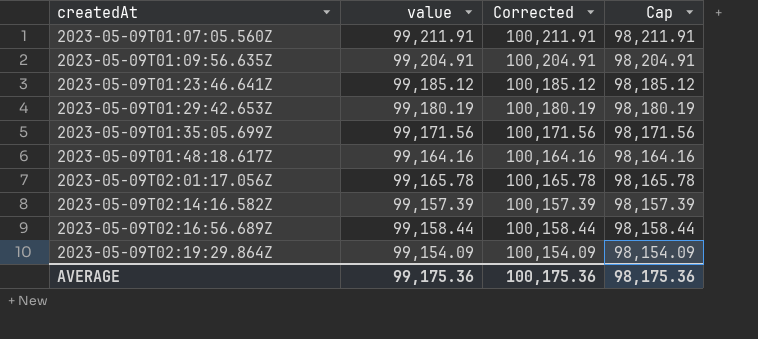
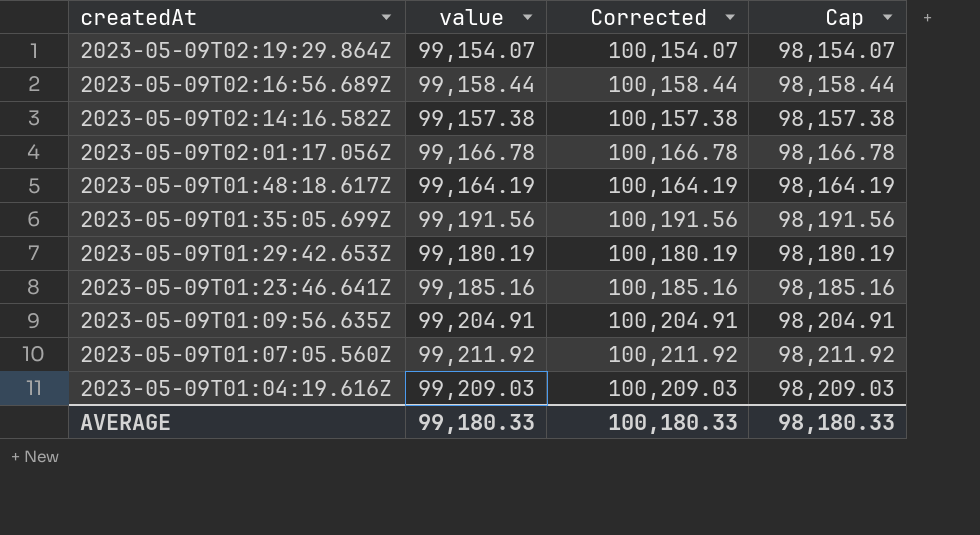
row order: createdAt ascending -> createdAt descending
2023-05-09T02:19:29.864Z | value: 99,154.09 -> 99,154.07
2023-05-09T02:19:29.864Z | Corrected: 100,154.09 -> 100,154.07
2023-05-09T02:19:29.864Z | Cap: 98,154.09 -> 98,154.07
2023-05-09T02:14:16.582Z | value: 99,157.39 -> 99,157.38
2023-05-09T02:14:16.582Z | Corrected: 100,157.39 -> 100,157.38
2023-05-09T02:14:16.582Z | Cap: 98,157.39 -> 98,157.38
2023-05-09T02:01:17.056Z | value: 99,165.78 -> 99,166.78
2023-05-09T02:01:17.056Z | Corrected: 100,165.78 -> 100,166.78
2023-05-09T02:01:17.056Z | Cap: 98,165.78 -> 98,166.78
2023-05-09T01:48:18.617Z | value: 99,164.16 -> 99,164.19
2023-05-09T01:48:18.617Z | Corrected: 100,164.16 -> 100,164.19
2023-05-09T01:48:18.617Z | Cap: 98,164.16 -> 98,164.19
2023-05-09T01:35:05.699Z | value: 99,171.56 -> 99,191.56
2023-05-09T01:35:05.699Z | Corrected: 100,171.56 -> 100,191.56
2023-05-09T01:35:05.699Z | Cap: 98,171.56 -> 98,191.56
2023-05-09T01:23:46.641Z | value: 99,185.12 -> 99,185.16
2023-05-09T01:23:46.641Z | Corrected: 100,185.12 -> 100,185.16
2023-05-09T01:23:46.641Z | Cap: 98,185.12 -> 98,185.16
2023-05-09T01:07:05.560Z | value: 99,211.91 -> 99,211.92
2023-05-09T01:07:05.560Z | Corrected: 100,211.91 -> 100,211.92
2023-05-09T01:07:05.560Z | Cap: 98,211.91 -> 98,211.92
row 2023-05-09T01:04:19.616Z: none -> 99,209.03 | 100,209.03 | 98,209.03
AVERAGE | value: 99,175.36 -> 99,180.33
AVERAGE | Corrected: 100,175.36 -> 100,180.33
AVERAGE | Cap: 98,175.36 -> 98,180.33

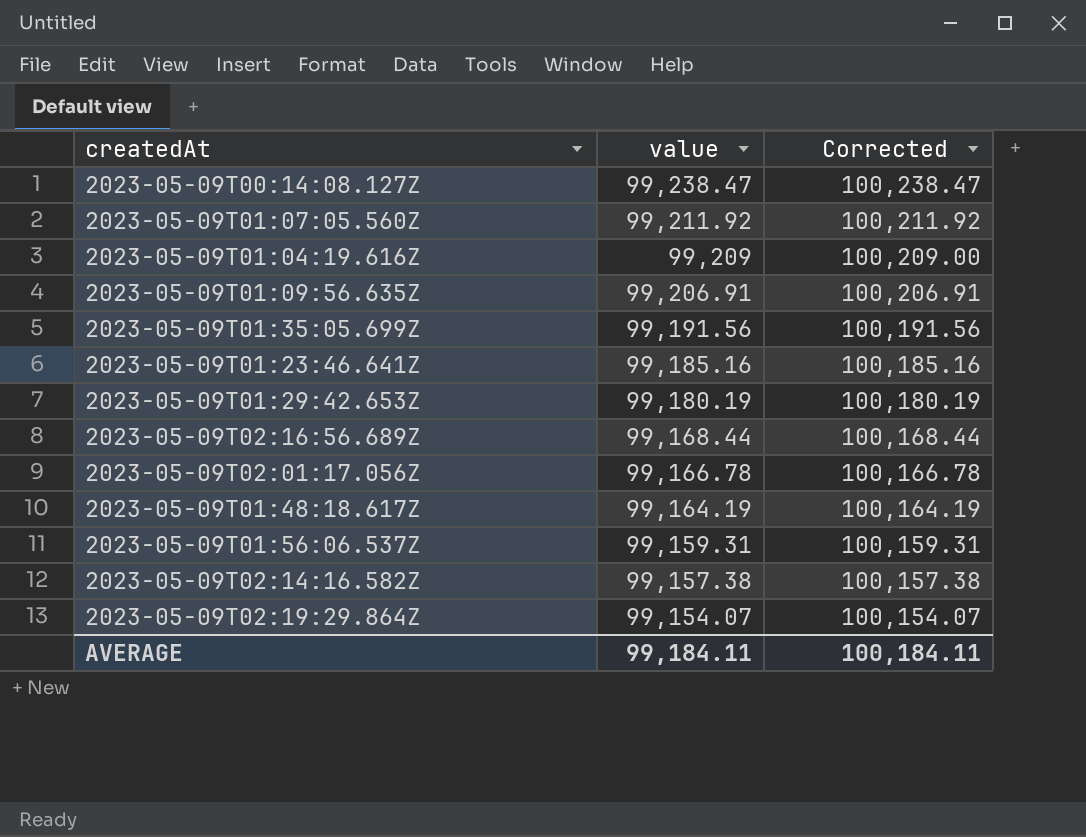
row order: createdAt descending -> value descending
column Cap | formula: [value] - 1000 -> none
row 2023-05-09T00:14:08.127Z: none -> 99,238.47 | 100,238.47
2023-05-09T01:04:19.616Z | value: 99,209.03 -> 99,209
2023-05-09T01:04:19.616Z | Corrected: 100,209.03 -> 100,209.00
2023-05-09T01:09:56.635Z | value: 99,204.91 -> 99,206.91
2023-05-09T01:09:56.635Z | Corrected: 100,204.91 -> 100,206.91
2023-05-09T02:16:56.689Z | value: 99,158.44 -> 99,168.44
2023-05-09T02:16:56.689Z | Corrected: 100,158.44 -> 100,168.44
row 2023-05-09T01:56:06.537Z: none -> 99,159.31 | 100,159.31
AVERAGE | value: 99,180.33 -> 99,184.11
AVERAGE | Corrected: 100,180.33 -> 100,184.11

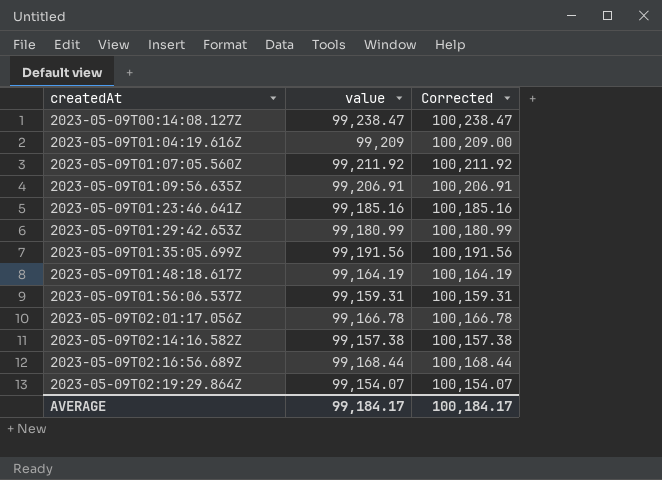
row order: value descending -> createdAt ascending
2023-05-09T01:29:42.653Z | value: 99,180.19 -> 99,180.99
2023-05-09T01:29:42.653Z | Corrected: 100,180.19 -> 100,180.99
AVERAGE | value: 99,184.11 -> 99,184.17
AVERAGE | Corrected: 100,184.11 -> 100,184.17

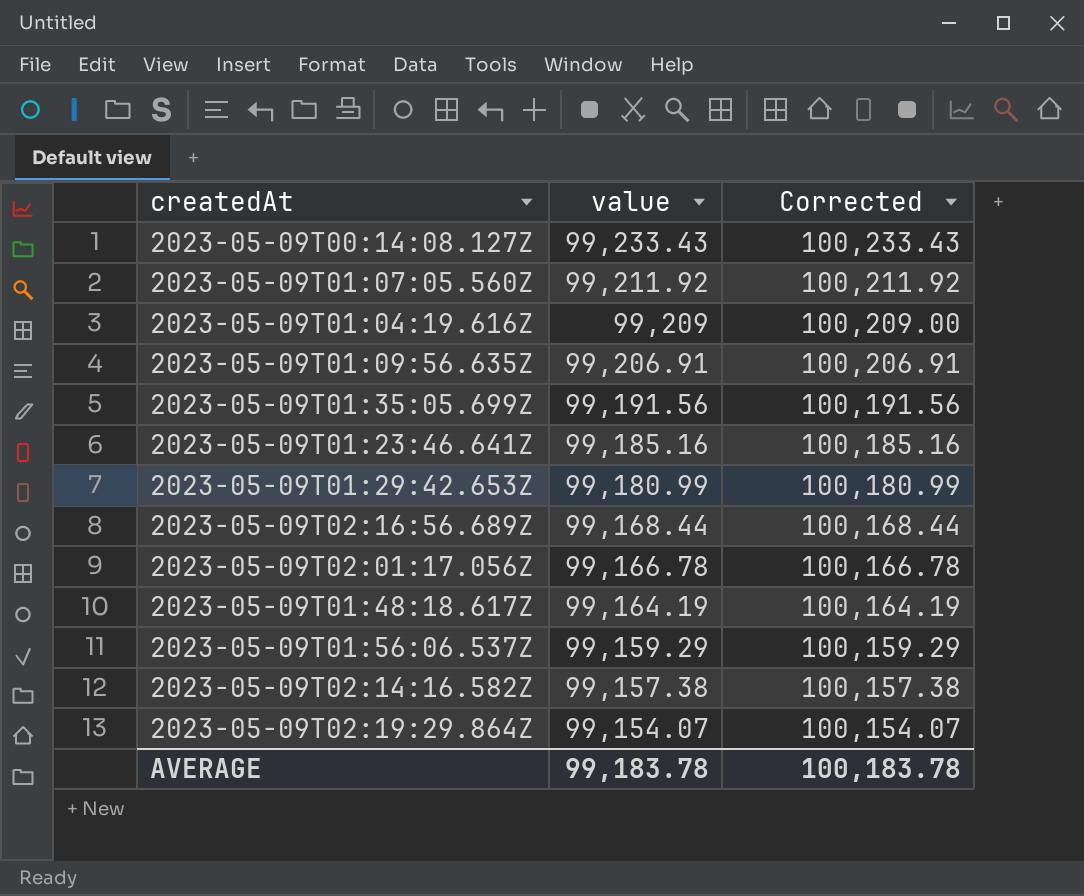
row order: createdAt ascending -> value descending
2023-05-09T00:14:08.127Z | value: 99,238.47 -> 99,233.43
2023-05-09T00:14:08.127Z | Corrected: 100,238.47 -> 100,233.43
2023-05-09T01:56:06.537Z | value: 99,159.31 -> 99,159.29
2023-05-09T01:56:06.537Z | Corrected: 100,159.31 -> 100,159.29
AVERAGE | value: 99,184.17 -> 99,183.78
AVERAGE | Corrected: 100,184.17 -> 100,183.78

